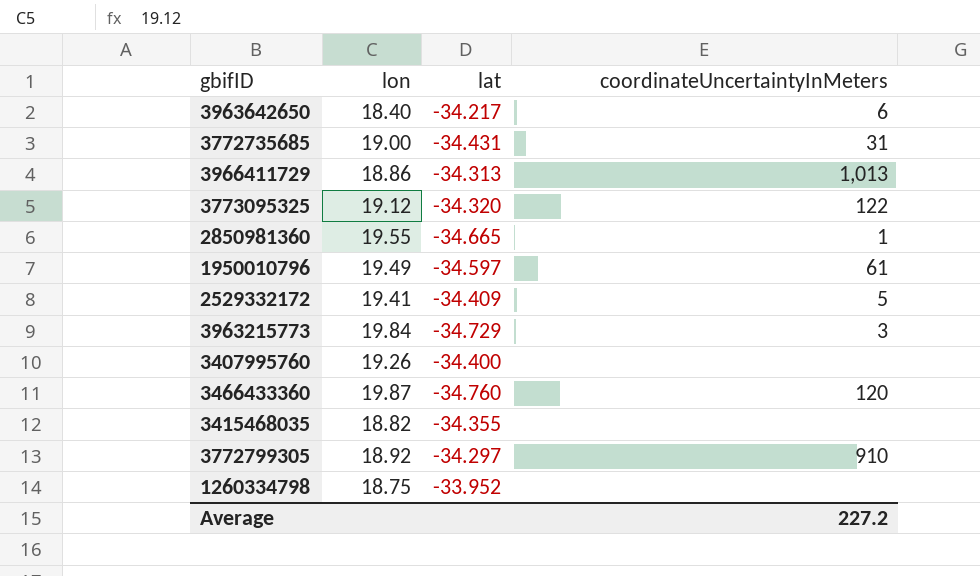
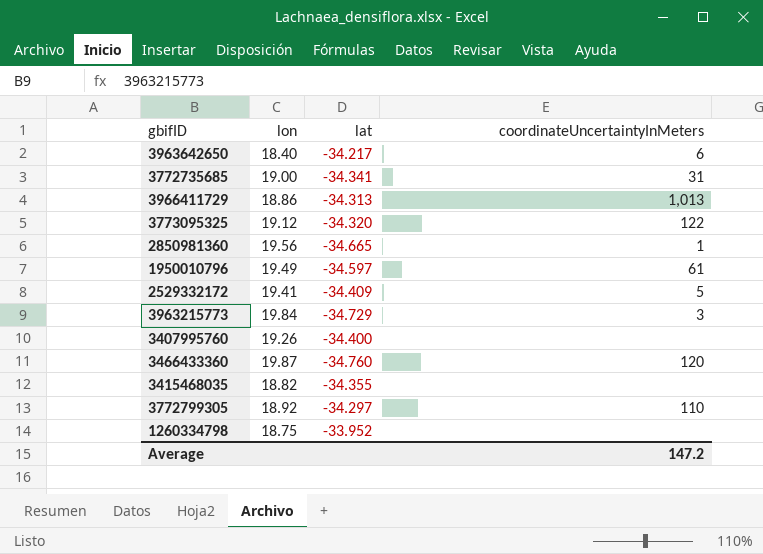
3772735685 | lat: -34.431 -> -34.341
2850981360 | lon: 19.55 -> 19.56
3772799305 | coordinateUncertaintyInMeters: 910 -> 110
Average | coordinateUncertaintyInMeters: 227.2 -> 147.2

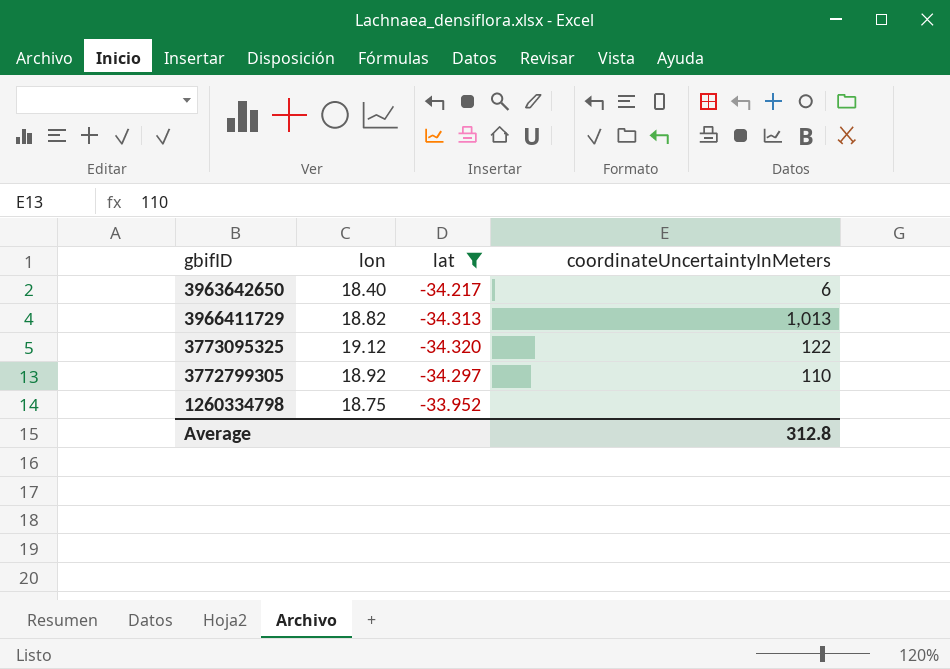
filter: none -> lat >= -34.320
3966411729 | lon: 18.86 -> 18.82
Average | coordinateUncertaintyInMeters: 147.2 -> 312.8

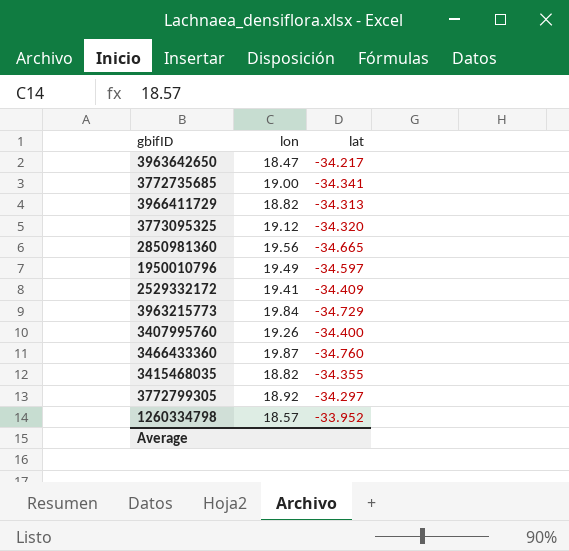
filter: lat >= -34.320 -> none
column coordinateUncertaintyInMeters | position: 4 -> none
3963642650 | lon: 18.40 -> 18.47
1260334798 | lon: 18.75 -> 18.57

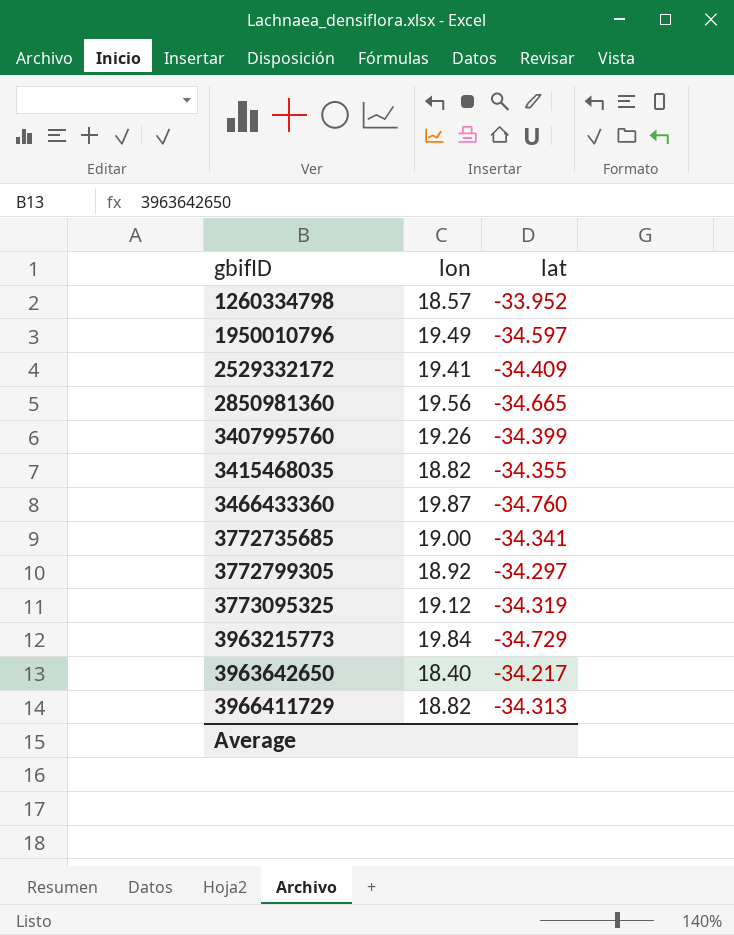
row order: none -> gbifID ascending
3407995760 | lat: -34.400 -> -34.399
3773095325 | lat: -34.320 -> -34.319
3963642650 | lon: 18.47 -> 18.40

